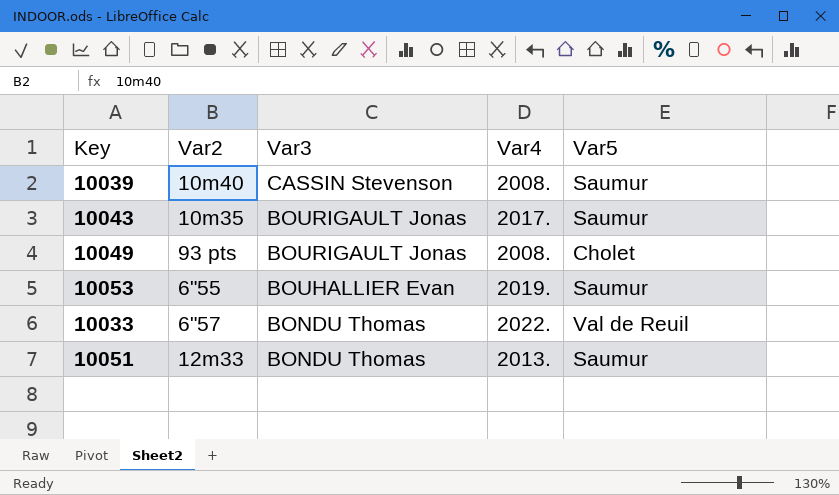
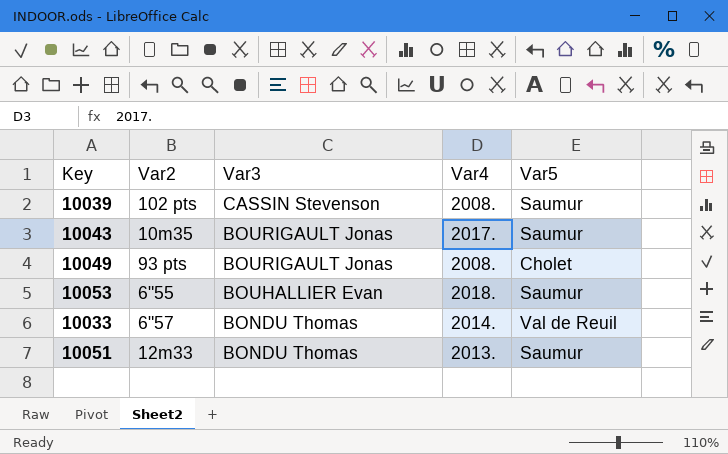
10039 | Var2: 10m40 -> 102 pts
10053 | Var4: 2019. -> 2018.
10033 | Var4: 2022. -> 2014.

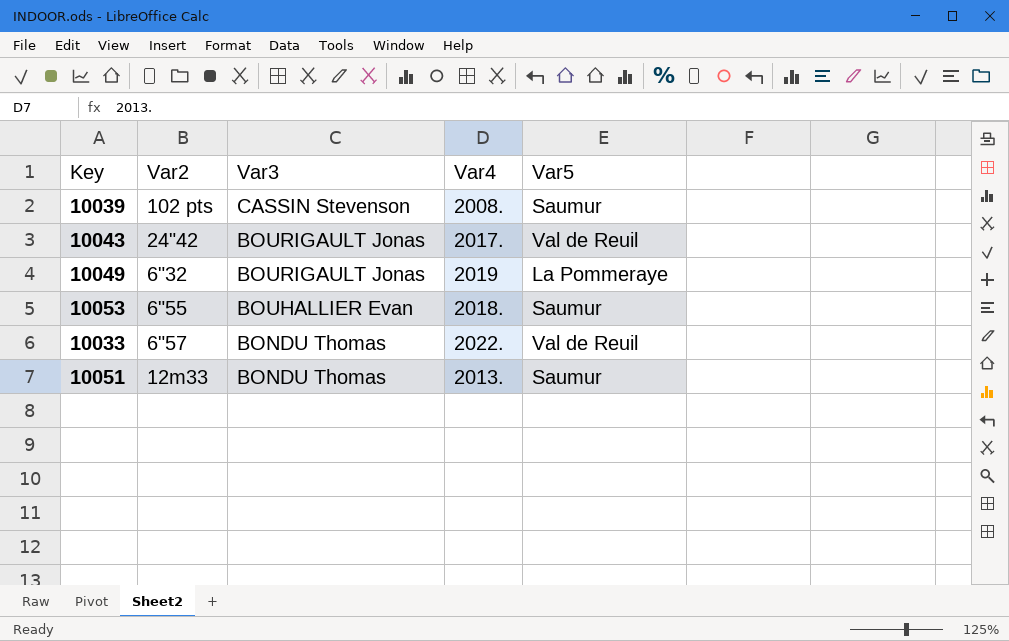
10043 | Var2: 10m35 -> 24"42
10043 | Var5: Saumur -> Val de Reuil
10049 | Var2: 93 pts -> 6"32
10049 | Var4: 2008. -> 2019
10049 | Var5: Cholet -> La Pommeraye
10033 | Var4: 2014. -> 2022.

